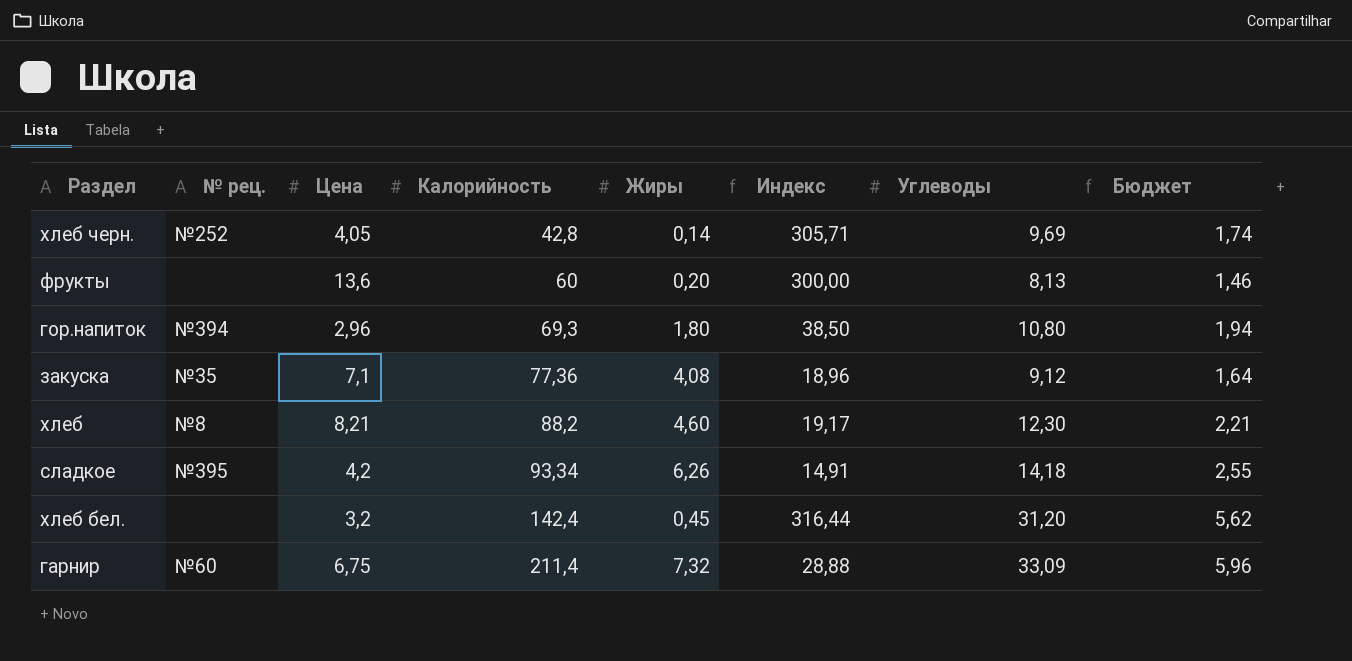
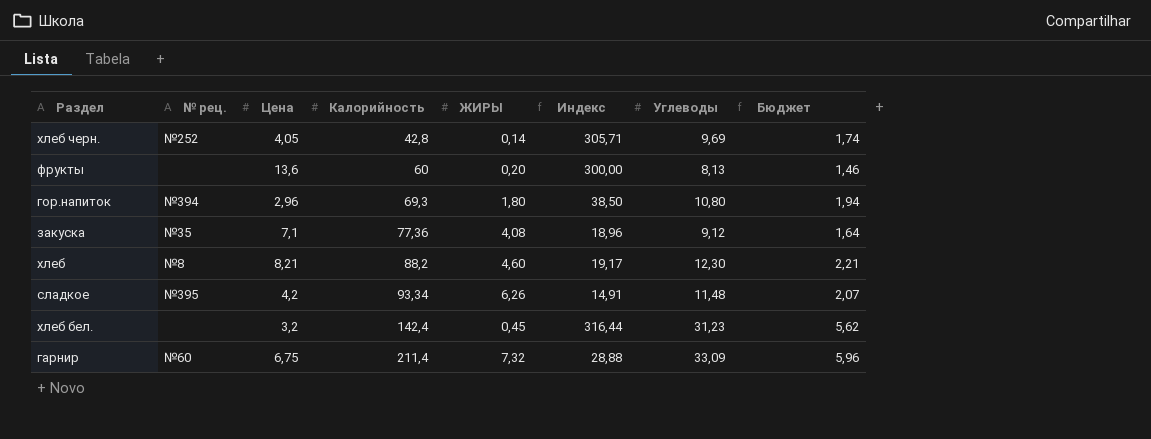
column name: Жиры -> ЖИРЫ
сладкое | Углеводы: 14,18 -> 11,48
сладкое | Бюджет: 2,55 -> 2,07
хлеб бел. | Углеводы: 31,20 -> 31,23

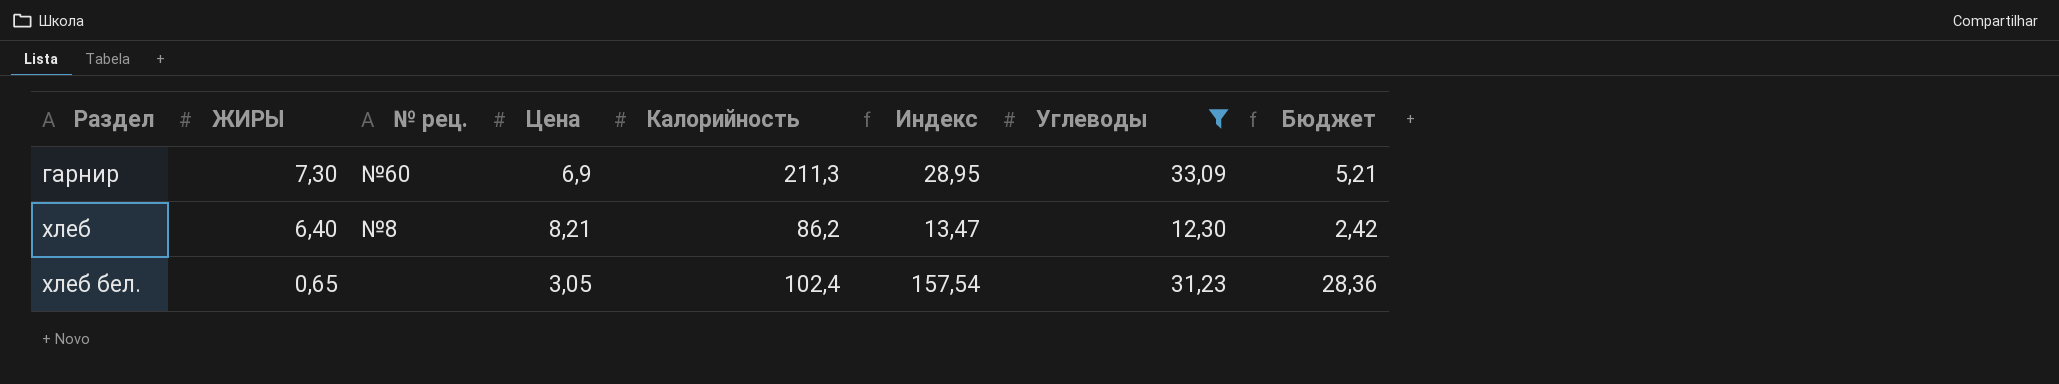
filter: none -> Углеводы >= 12,30
row order: Калорийность ascending -> Раздел ascending
column ЖИРЫ | position: 5 -> 2
column Бюджет | formula: [Углеводы] * 0,18 -> [Индекс] * 0,18
гарнир | ЖИРЫ: 7,32 -> 7,30
гарнир | Цена: 6,75 -> 6,9
гарнир | Калорийность: 211,4 -> 211,3
гарнир | Индекс: 28,88 -> 28,95
хлеб | ЖИРЫ: 4,60 -> 6,40
хлеб | Калорийность: 88,2 -> 86,2
хлеб | Индекс: 19,17 -> 13,47
хлеб бел. | ЖИРЫ: 0,45 -> 0,65
хлеб бел. | Цена: 3,2 -> 3,05
хлеб бел. | Калорийность: 142,4 -> 102,4
хлеб бел. | Индекс: 316,44 -> 157,54

